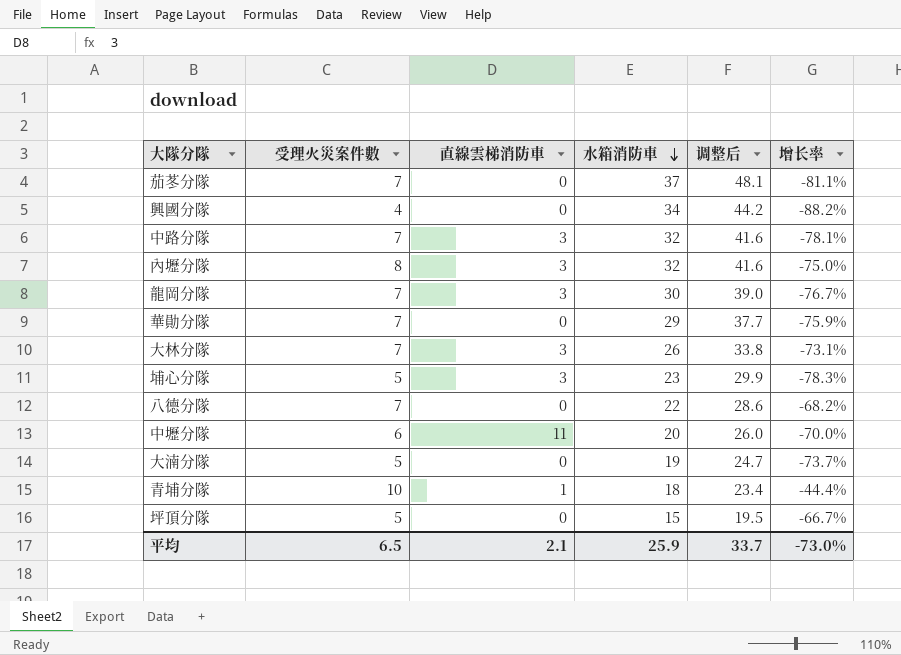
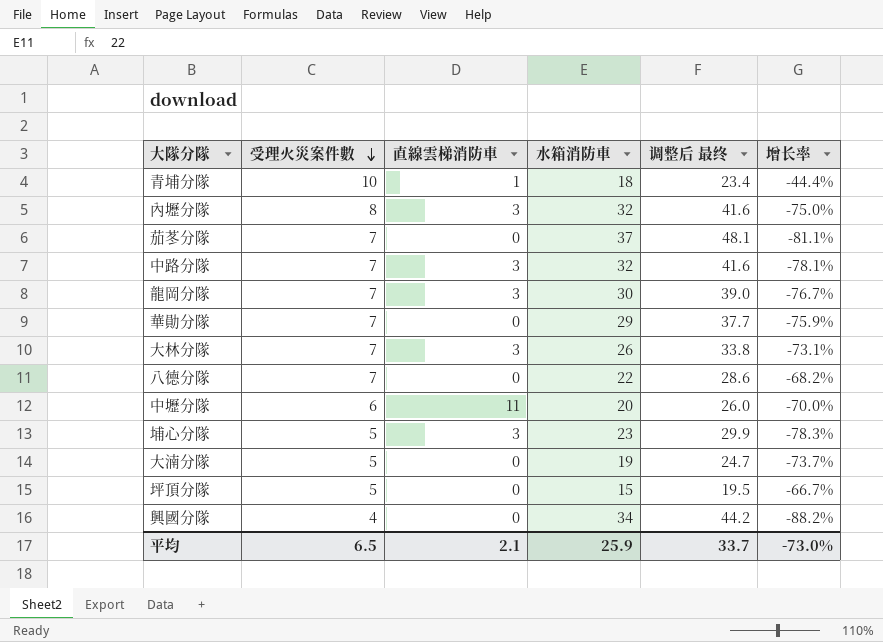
row order: 水箱消防車 descending -> 受理火災案件數 descending
column name: 调整后 -> 调整后 最终

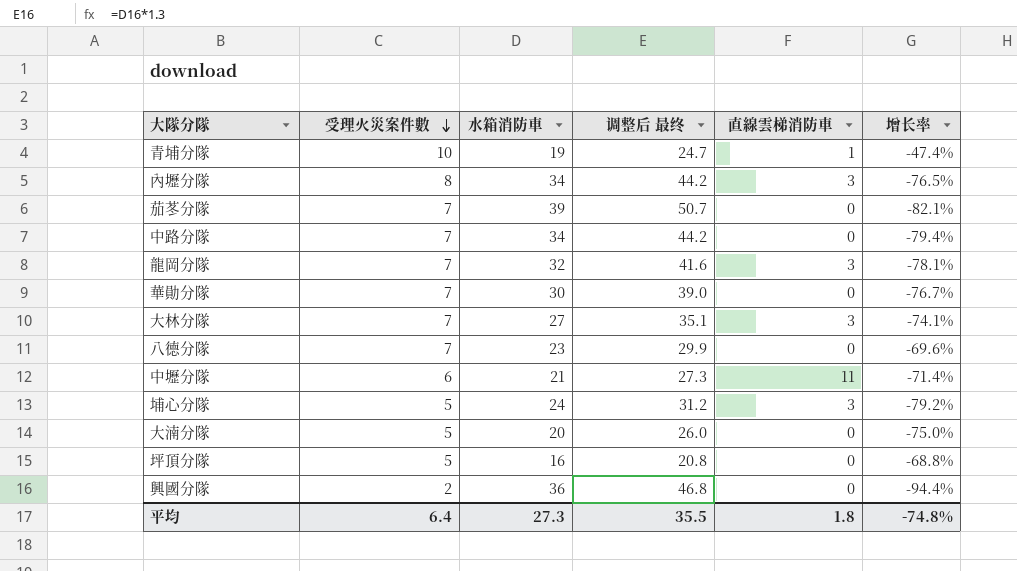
column 直線雲梯消防車 | position: 3 -> 5
青埔分隊 | 水箱消防車: 18 -> 19
青埔分隊 | 调整后 最终: 23.4 -> 24.7
青埔分隊 | 增长率: -44.4% -> -47.4%
內壢分隊 | 水箱消防車: 32 -> 34
內壢分隊 | 调整后 最终: 41.6 -> 44.2
內壢分隊 | 增长率: -75.0% -> -76.5%
茄苳分隊 | 水箱消防車: 37 -> 39
茄苳分隊 | 调整后 最终: 48.1 -> 50.7
茄苳分隊 | 增长率: -81.1% -> -82.1%
中路分隊 | 水箱消防車: 32 -> 34
中路分隊 | 调整后 最终: 41.6 -> 44.2
中路分隊 | 直線雲梯消防車: 3 -> 0
中路分隊 | 增长率: -78.1% -> -79.4%
龍岡分隊 | 水箱消防車: 30 -> 32
龍岡分隊 | 调整后 最终: 39.0 -> 41.6
龍岡分隊 | 增长率: -76.7% -> -78.1%
華勛分隊 | 水箱消防車: 29 -> 30
華勛分隊 | 调整后 最终: 37.7 -> 39.0
華勛分隊 | 增长率: -75.9% -> -76.7%
大林分隊 | 水箱消防車: 26 -> 27
大林分隊 | 调整后 最终: 33.8 -> 35.1
大林分隊 | 增长率: -73.1% -> -74.1%
八德分隊 | 水箱消防車: 22 -> 23
八德分隊 | 调整后 最终: 28.6 -> 29.9
八德分隊 | 增长率: -68.2% -> -69.6%
中壢分隊 | 水箱消防車: 20 -> 21
中壢分隊 | 调整后 最终: 26.0 -> 27.3
中壢分隊 | 增长率: -70.0% -> -71.4%
埔心分隊 | 水箱消防車: 23 -> 24
埔心分隊 | 调整后 最终: 29.9 -> 31.2
埔心分隊 | 增长率: -78.3% -> -79.2%
大湳分隊 | 水箱消防車: 19 -> 20
大湳分隊 | 调整后 最终: 24.7 -> 26.0
大湳分隊 | 增长率: -73.7% -> -75.0%
坪頂分隊 | 水箱消防車: 15 -> 16
坪頂分隊 | 调整后 最终: 19.5 -> 20.8
坪頂分隊 | 增长率: -66.7% -> -68.8%
興國分隊 | 受理火災案件數: 4 -> 2
興國分隊 | 水箱消防車: 34 -> 36
興國分隊 | 调整后 最终: 44.2 -> 46.8
興國分隊 | 增长率: -88.2% -> -94.4%
平均 | 受理火災案件數: 6.5 -> 6.4
平均 | 水箱消防車: 25.9 -> 27.3
平均 | 调整后 最终: 33.7 -> 35.5
平均 | 直線雲梯消防車: 2.1 -> 1.8
平均 | 增长率: -73.0% -> -74.8%

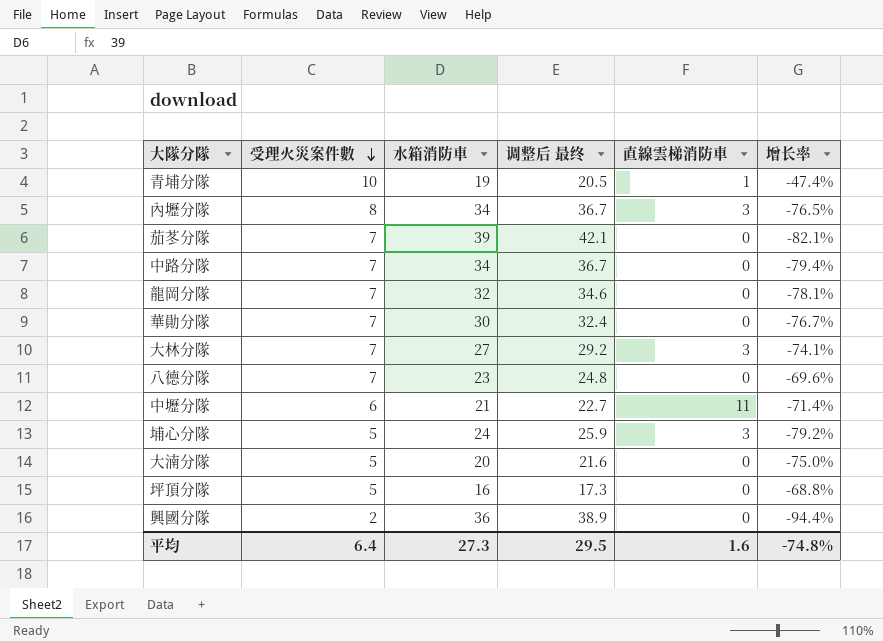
column 调整后 最终 | formula: [水箱消防車] * 1.3 -> [水箱消防車] * 1.08
龍岡分隊 | 直線雲梯消防車: 3 -> 0
平均 | 调整后 最终: 35.5 -> 29.5
平均 | 直線雲梯消防車: 1.8 -> 1.6

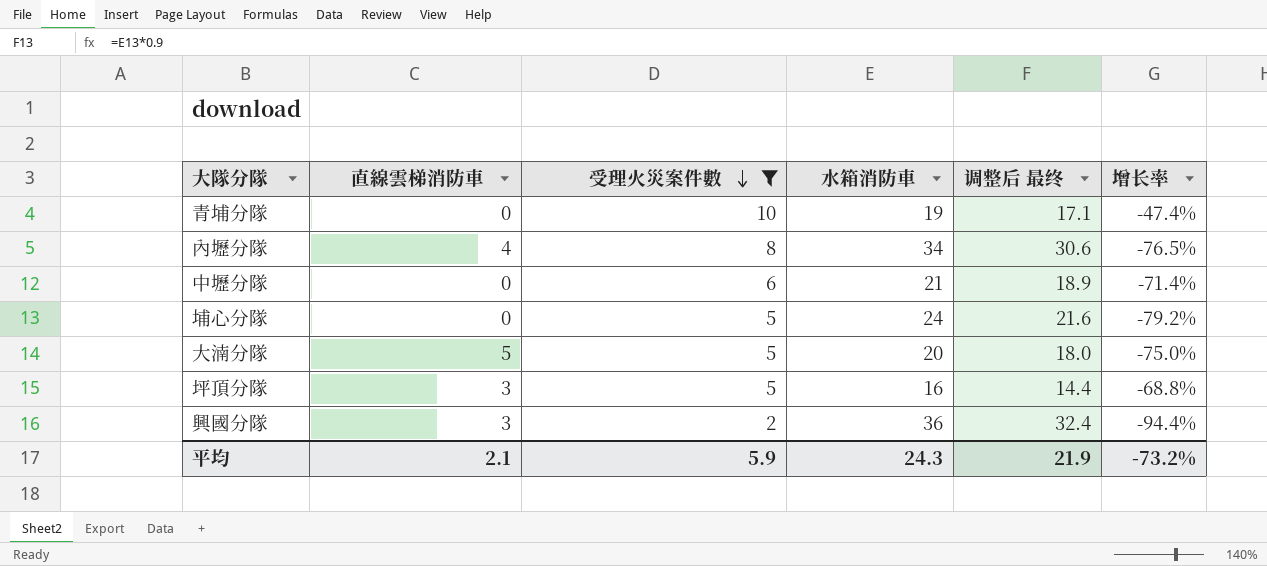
filter: none -> 受理火災案件數 != 7
column 直線雲梯消防車 | position: 5 -> 2
column 调整后 最终 | formula: [水箱消防車] * 1.08 -> [水箱消防車] * 0.9
青埔分隊 | 直線雲梯消防車: 1 -> 0
內壢分隊 | 直線雲梯消防車: 3 -> 4
中壢分隊 | 直線雲梯消防車: 11 -> 0
埔心分隊 | 直線雲梯消防車: 3 -> 0
大湳分隊 | 直線雲梯消防車: 0 -> 5
坪頂分隊 | 直線雲梯消防車: 0 -> 3
興國分隊 | 直線雲梯消防車: 0 -> 3
平均 | 直線雲梯消防車: 1.6 -> 2.1
平均 | 受理火災案件數: 6.4 -> 5.9
平均 | 水箱消防車: 27.3 -> 24.3
平均 | 调整后 最终: 29.5 -> 21.9
平均 | 增长率: -74.8% -> -73.2%

